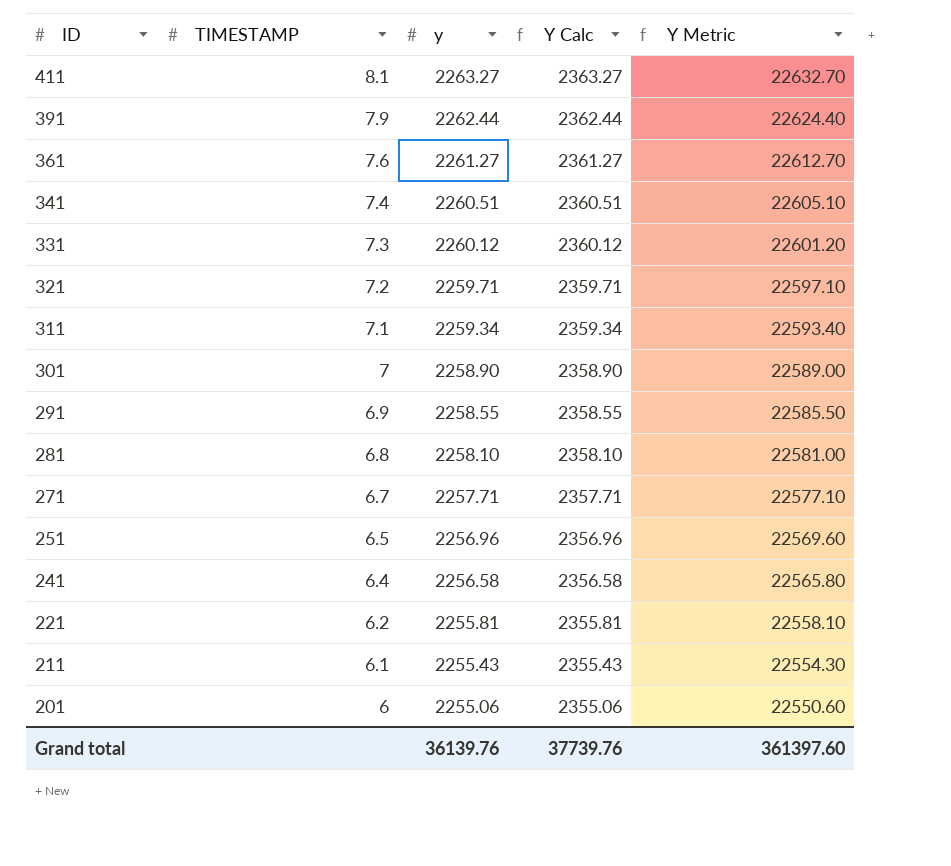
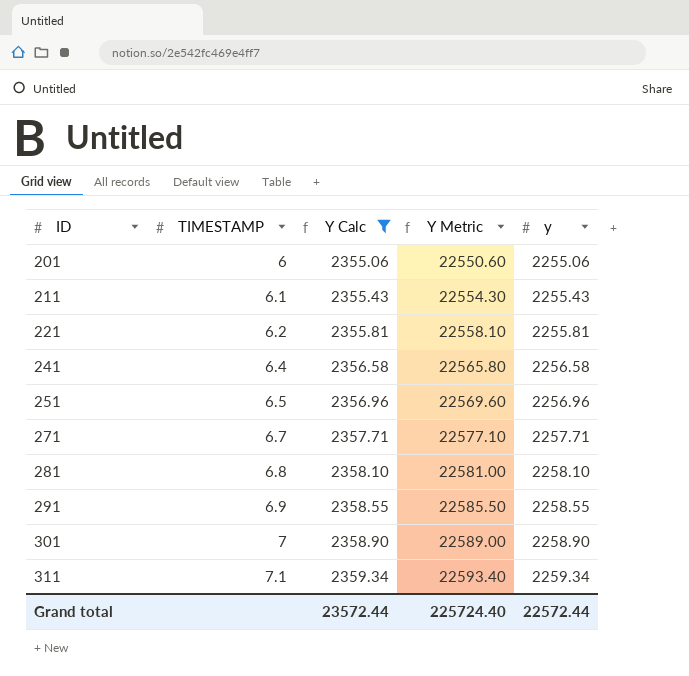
filter: none -> Y Calc <= 2359.34
row order: ID descending -> ID ascending
column y | position: 3 -> 5
Grand total | Y Calc: 37739.76 -> 23572.44
Grand total | Y Metric: 361397.60 -> 225724.40
Grand total | y: 36139.76 -> 22572.44

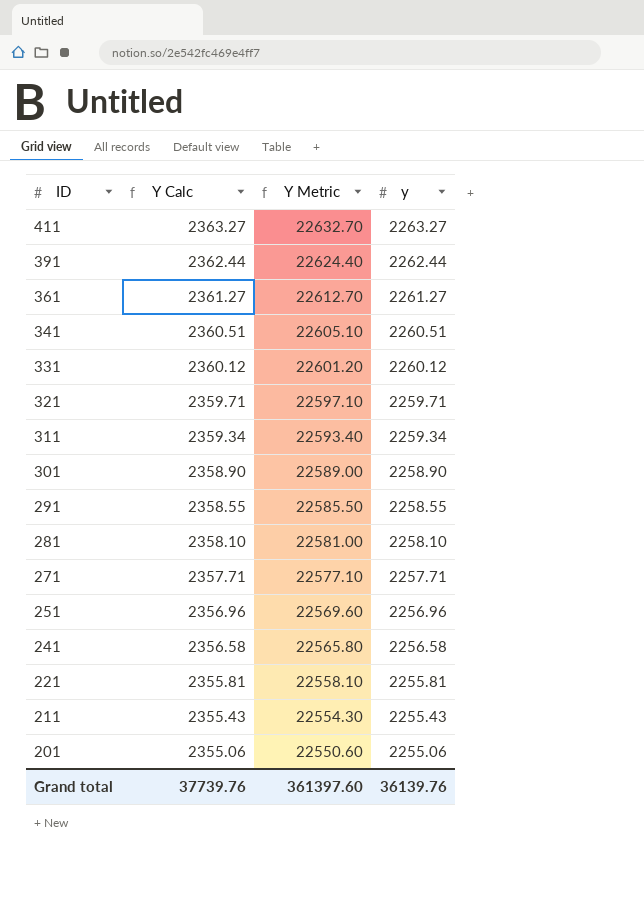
filter: Y Calc <= 2359.34 -> none
row order: ID ascending -> ID descending
column TIMESTAMP | position: 2 -> none
Grand total | Y Calc: 23572.44 -> 37739.76
Grand total | Y Metric: 225724.40 -> 361397.60
Grand total | y: 22572.44 -> 36139.76

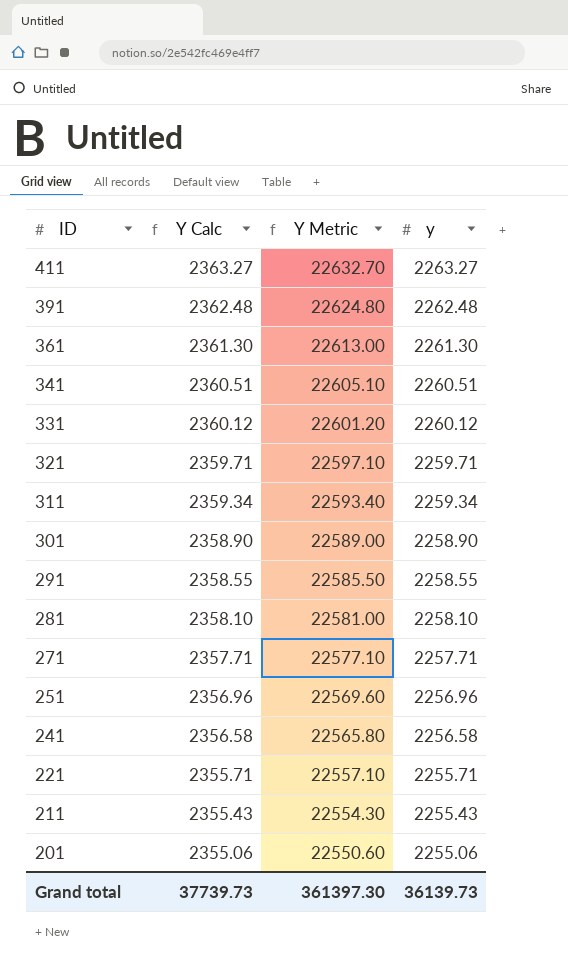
391 | Y Calc: 2362.44 -> 2362.48
391 | Y Metric: 22624.40 -> 22624.80
391 | y: 2262.44 -> 2262.48
361 | Y Calc: 2361.27 -> 2361.30
361 | Y Metric: 22612.70 -> 22613.00
361 | y: 2261.27 -> 2261.30
221 | Y Calc: 2355.81 -> 2355.71
221 | Y Metric: 22558.10 -> 22557.10
221 | y: 2255.81 -> 2255.71
Grand total | Y Calc: 37739.76 -> 37739.73
Grand total | Y Metric: 361397.60 -> 361397.30
Grand total | y: 36139.76 -> 36139.73

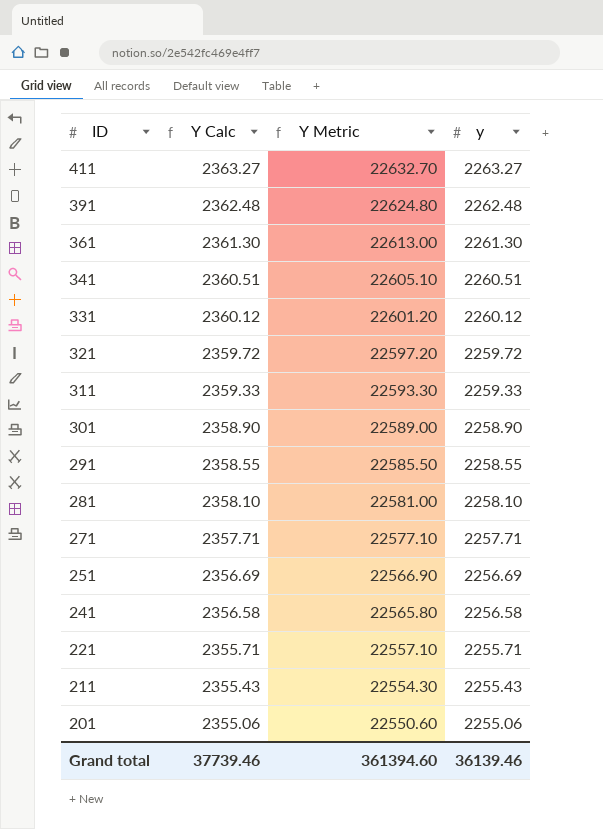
321 | Y Calc: 2359.71 -> 2359.72
321 | Y Metric: 22597.10 -> 22597.20
321 | y: 2259.71 -> 2259.72
311 | Y Calc: 2359.34 -> 2359.33
311 | Y Metric: 22593.40 -> 22593.30
311 | y: 2259.34 -> 2259.33
251 | Y Calc: 2356.96 -> 2356.69
251 | Y Metric: 22569.60 -> 22566.90
251 | y: 2256.96 -> 2256.69
Grand total | Y Calc: 37739.73 -> 37739.46
Grand total | Y Metric: 361397.30 -> 361394.60
Grand total | y: 36139.73 -> 36139.46

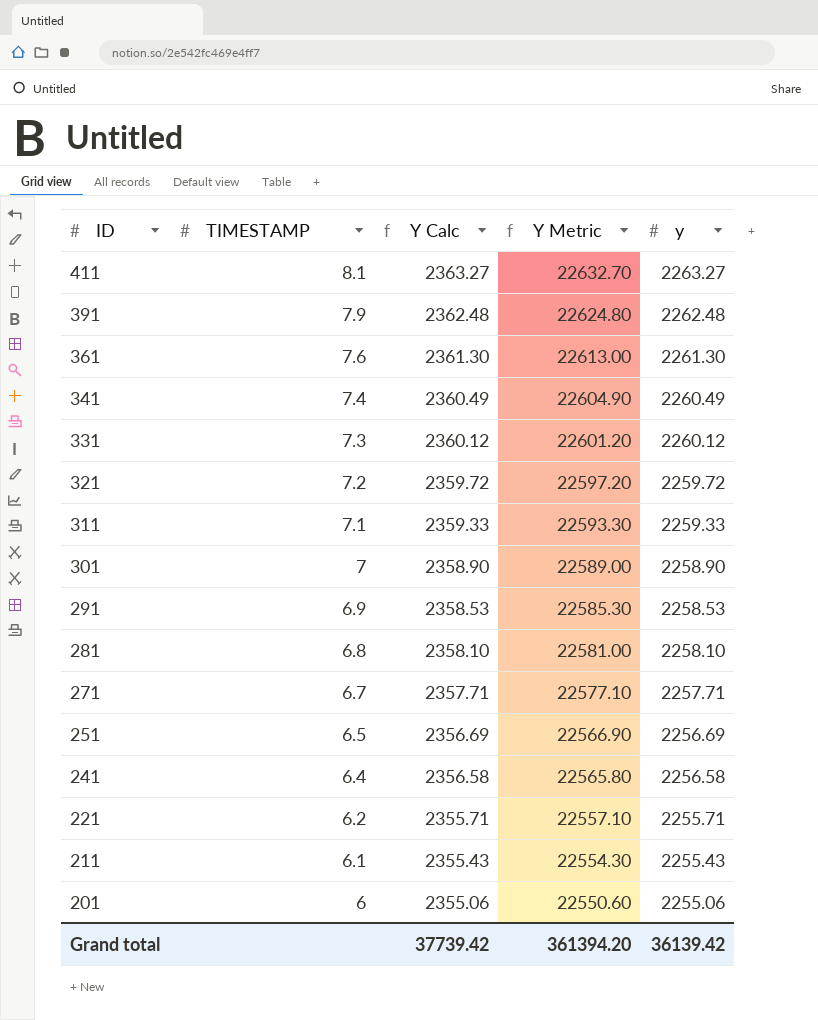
column TIMESTAMP | position: none -> 2
341 | Y Calc: 2360.51 -> 2360.49
341 | Y Metric: 22605.10 -> 22604.90
341 | y: 2260.51 -> 2260.49
291 | Y Calc: 2358.55 -> 2358.53
291 | Y Metric: 22585.50 -> 22585.30
291 | y: 2258.55 -> 2258.53
Grand total | Y Calc: 37739.46 -> 37739.42
Grand total | Y Metric: 361394.60 -> 361394.20
Grand total | y: 36139.46 -> 36139.42

